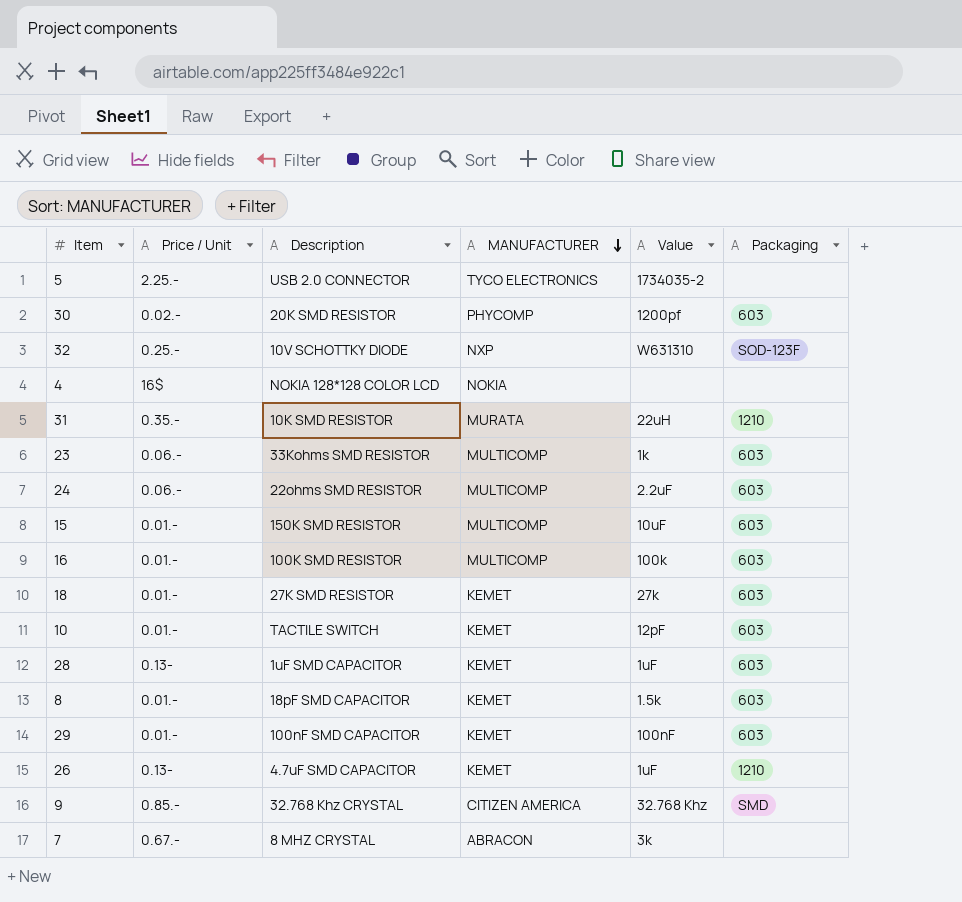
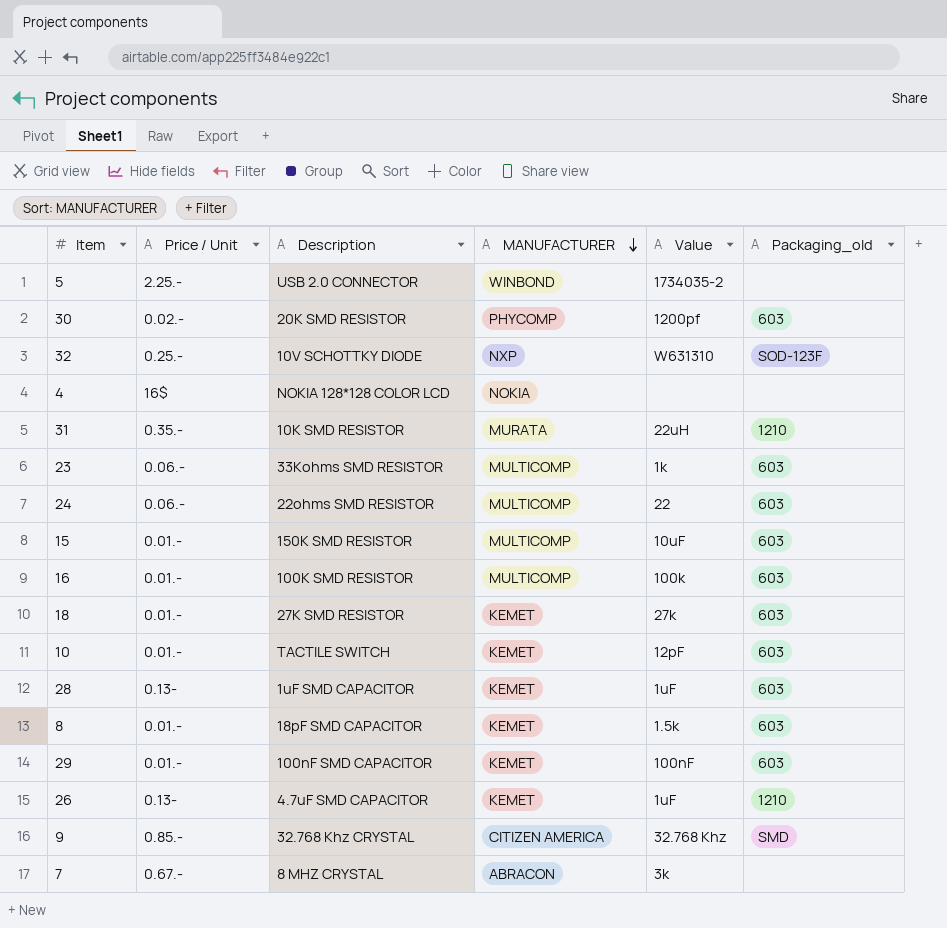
column name: Packaging -> Packaging_old
5 | MANUFACTURER: TYCO ELECTRONICS -> WINBOND
24 | Value: 2.2uF -> 22

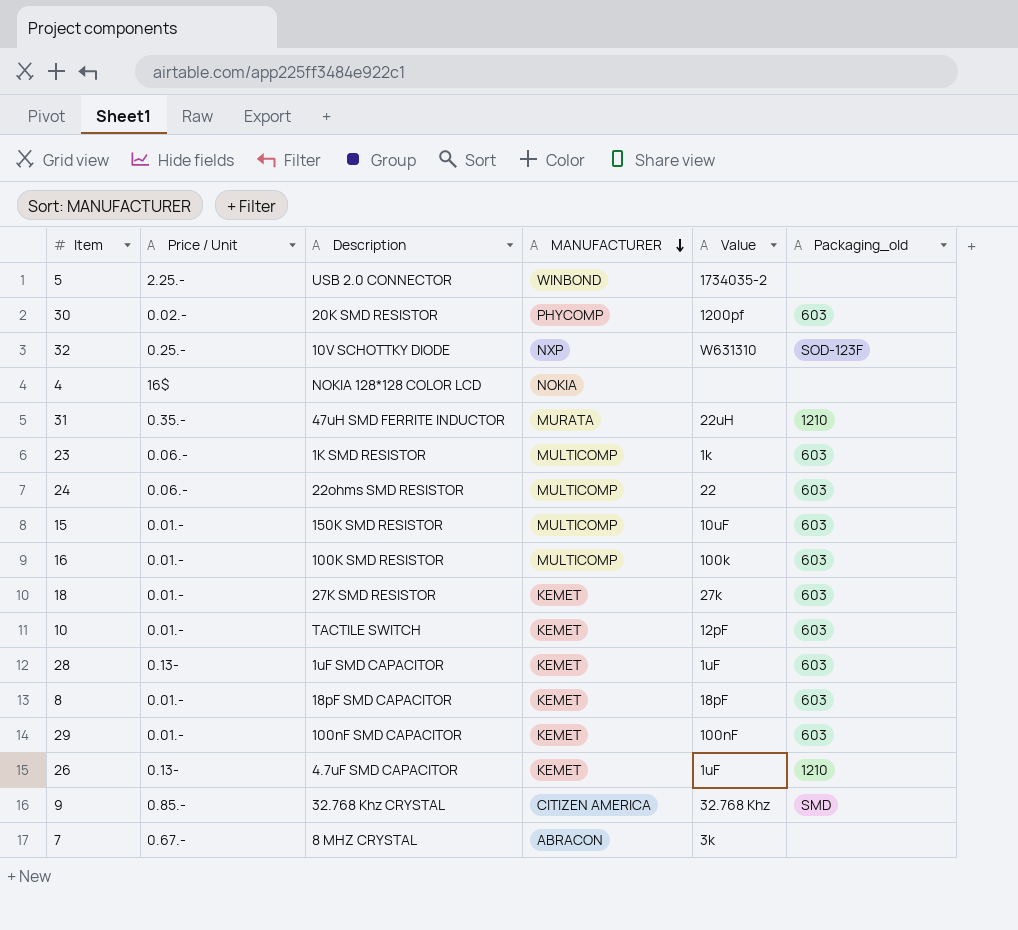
31 | Description: 10K SMD RESISTOR -> 47uH SMD FERRITE INDUCTOR
23 | Description: 33Kohms SMD RESISTOR -> 1K SMD RESISTOR
8 | Value: 1.5k -> 18pF

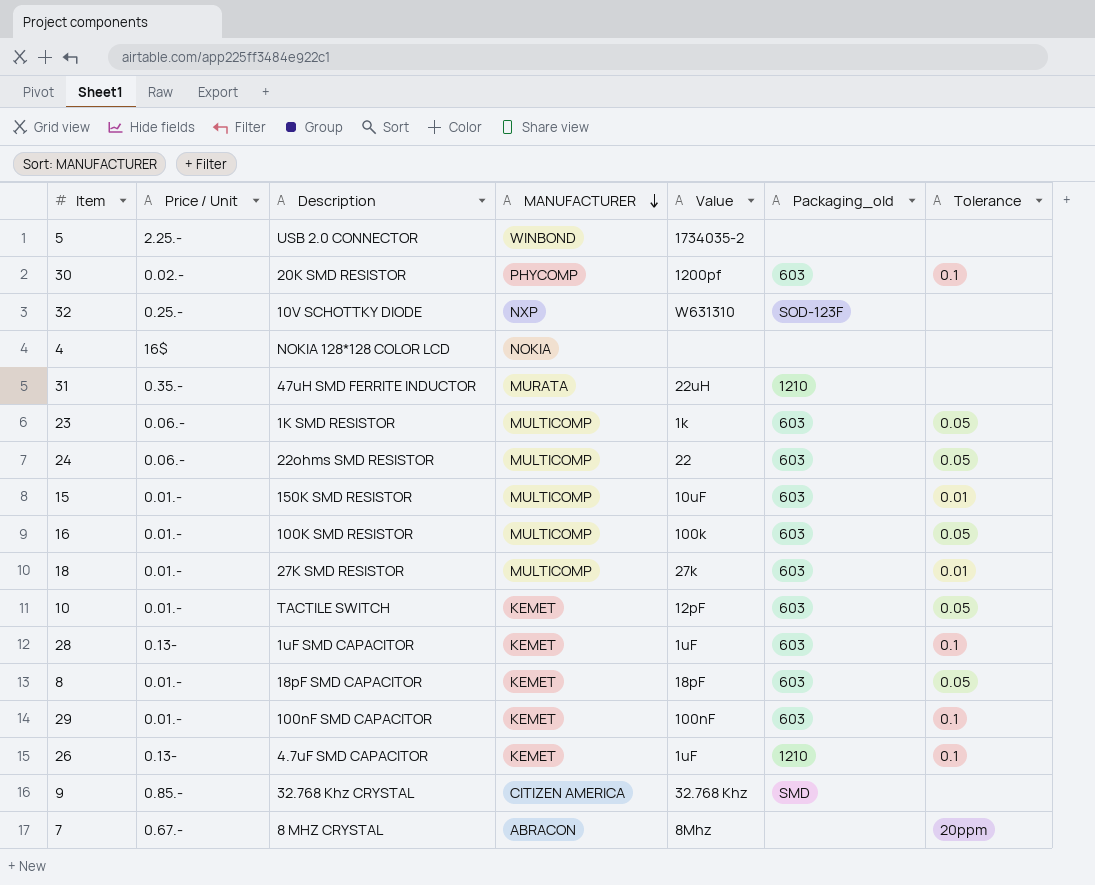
column Tolerance | position: none -> 7
18 | MANUFACTURER: KEMET -> MULTICOMP
7 | Value: 3k -> 8Mhz

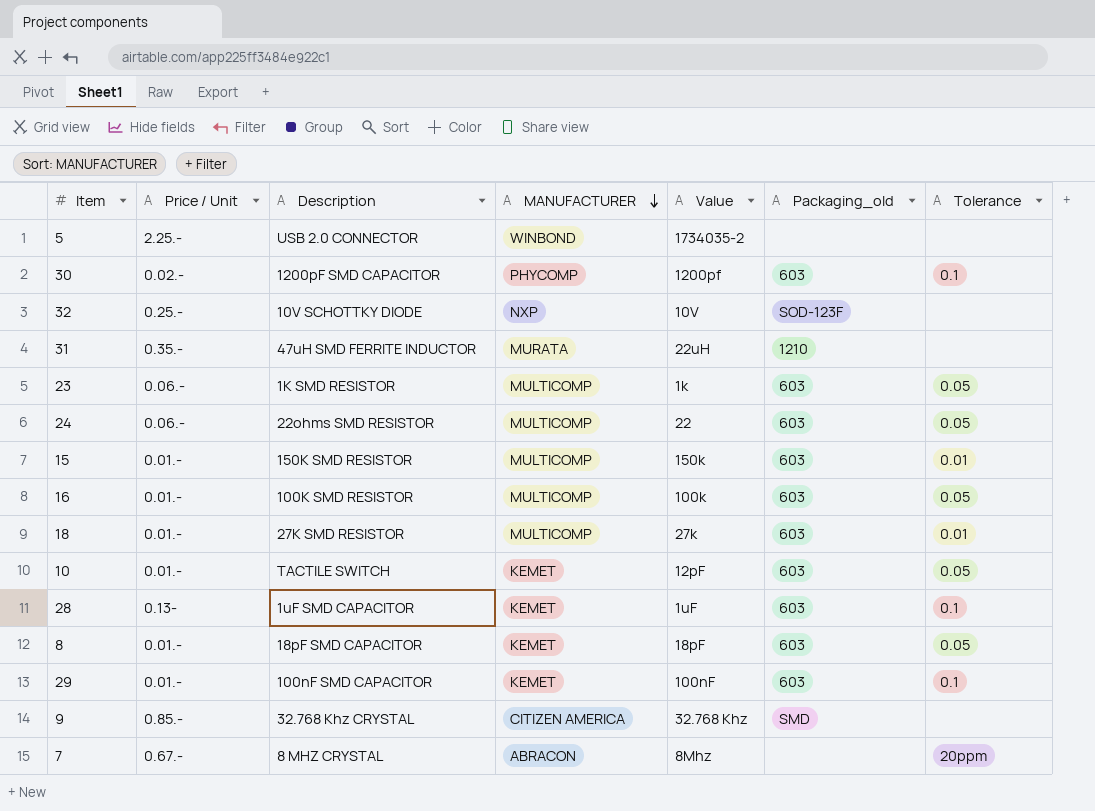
row 4: 16$ | NOKIA 128*128 COLOR LCD | NOKIA | none | none | none -> none
row 26: 0.13- | 4.7uF SMD CAPACITOR | KEMET | 1uF | 1210 | 0.1 -> none
30 | Description: 20K SMD RESISTOR -> 1200pF SMD CAPACITOR
32 | Value: W631310 -> 10V
15 | Value: 10uF -> 150k

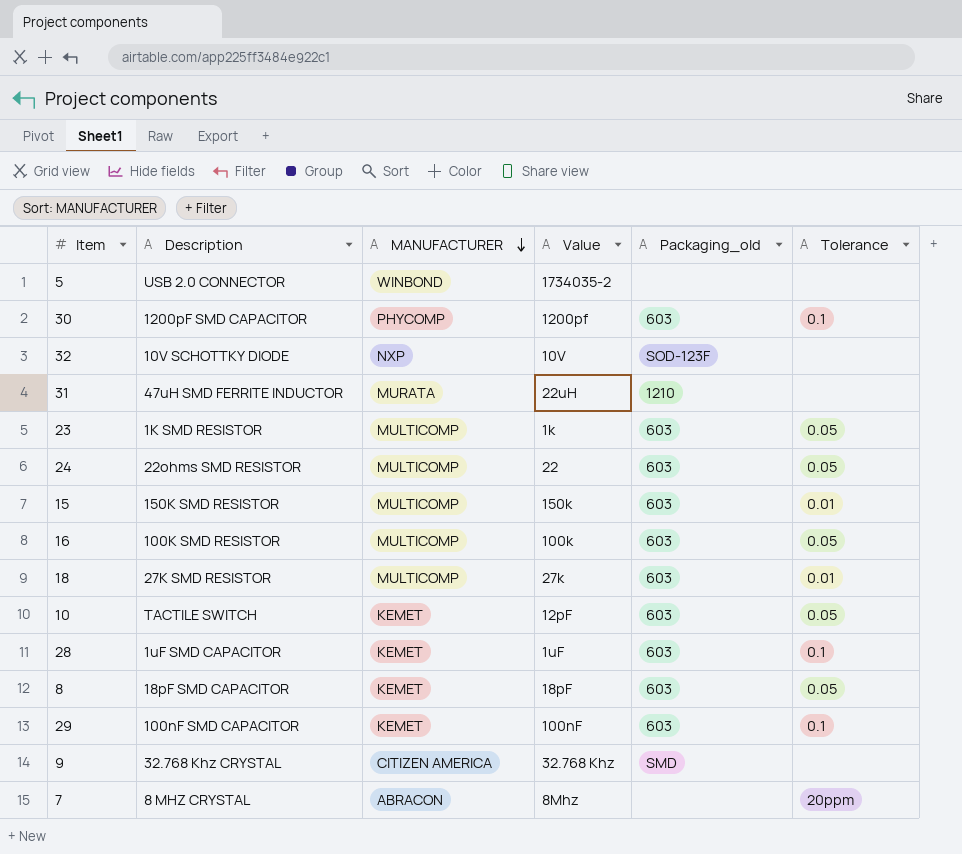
column Price / Unit | position: 2 -> none

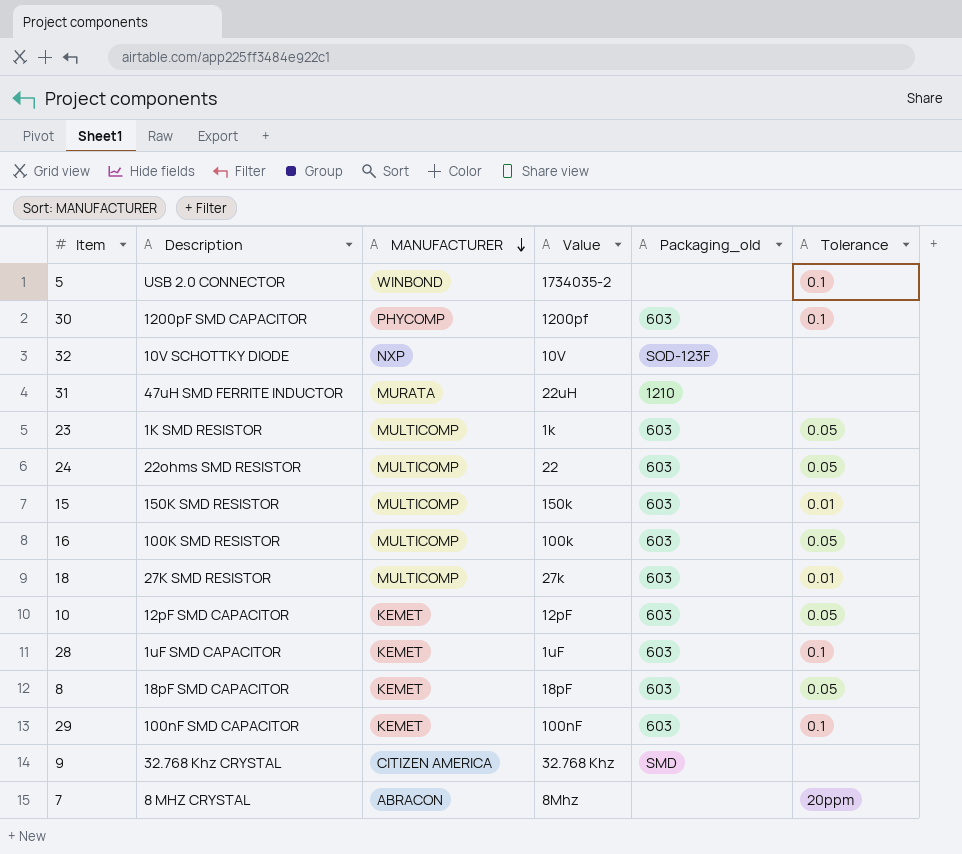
5 | Tolerance: none -> 0.1
10 | Description: TACTILE SWITCH -> 12pF SMD CAPACITOR

